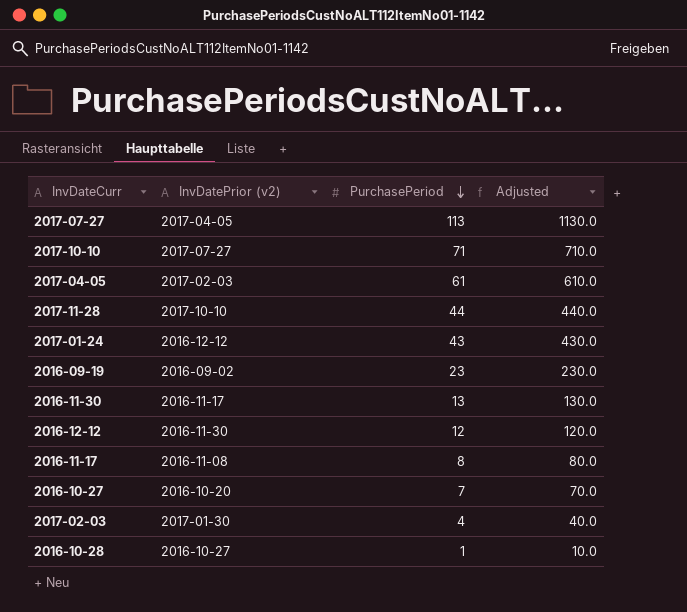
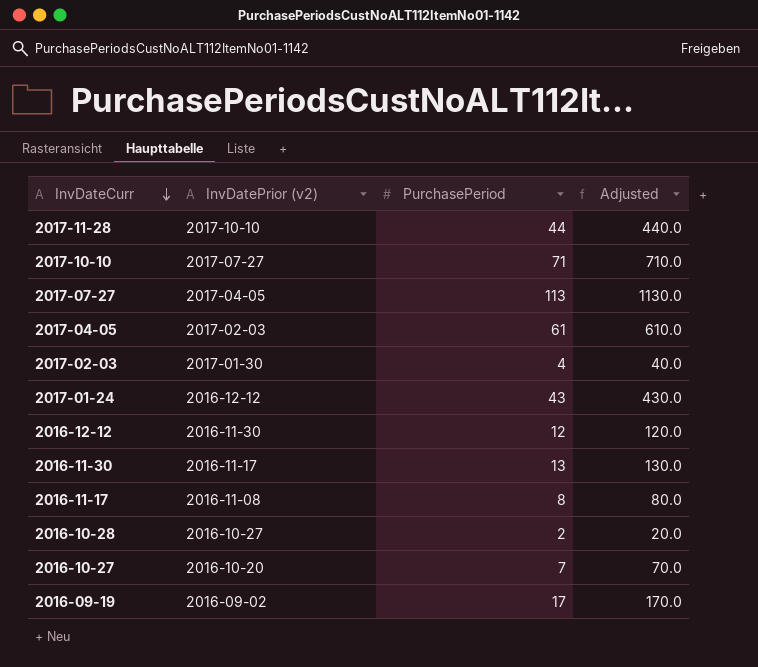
row order: PurchasePeriod descending -> InvDateCurr descending
2016-10-28 | PurchasePeriod: 1 -> 2
2016-10-28 | Adjusted: 10.0 -> 20.0
2016-09-19 | PurchasePeriod: 23 -> 17
2016-09-19 | Adjusted: 230.0 -> 170.0

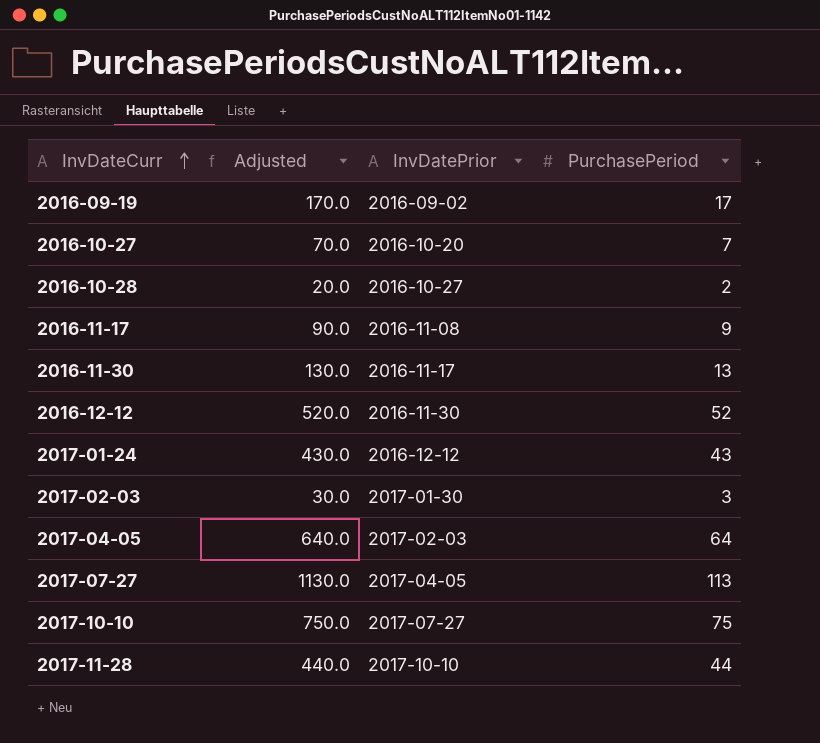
row order: InvDateCurr descending -> InvDateCurr ascending
column Adjusted | position: 4 -> 2
column name: InvDatePrior (v2) -> InvDatePrior
2016-11-17 | Adjusted: 80.0 -> 90.0
2016-11-17 | PurchasePeriod: 8 -> 9
2016-12-12 | Adjusted: 120.0 -> 520.0
2016-12-12 | PurchasePeriod: 12 -> 52
2017-02-03 | Adjusted: 40.0 -> 30.0
2017-02-03 | PurchasePeriod: 4 -> 3
2017-04-05 | Adjusted: 610.0 -> 640.0
2017-04-05 | PurchasePeriod: 61 -> 64
2017-10-10 | Adjusted: 710.0 -> 750.0
2017-10-10 | PurchasePeriod: 71 -> 75

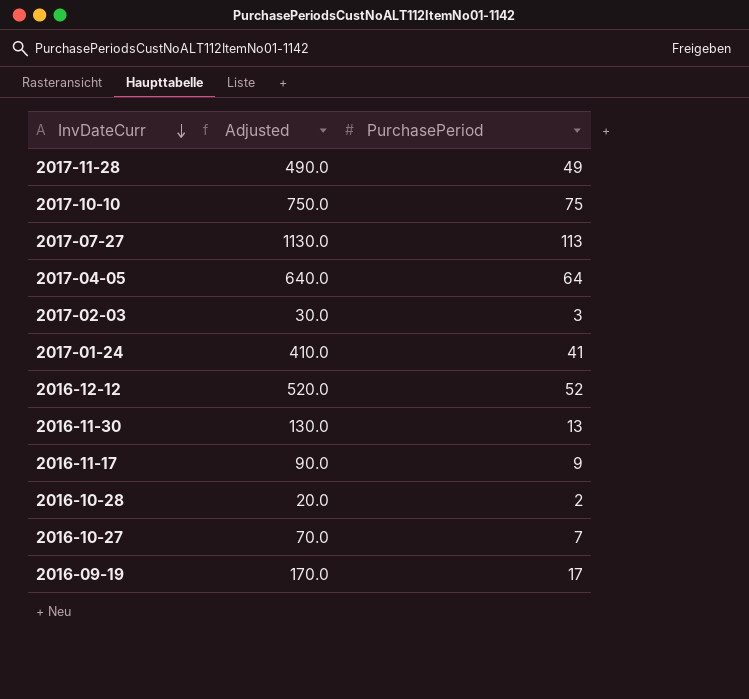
row order: InvDateCurr ascending -> InvDateCurr descending
column InvDatePrior | position: 3 -> none
2017-11-28 | Adjusted: 440.0 -> 490.0
2017-11-28 | PurchasePeriod: 44 -> 49
2017-01-24 | Adjusted: 430.0 -> 410.0
2017-01-24 | PurchasePeriod: 43 -> 41

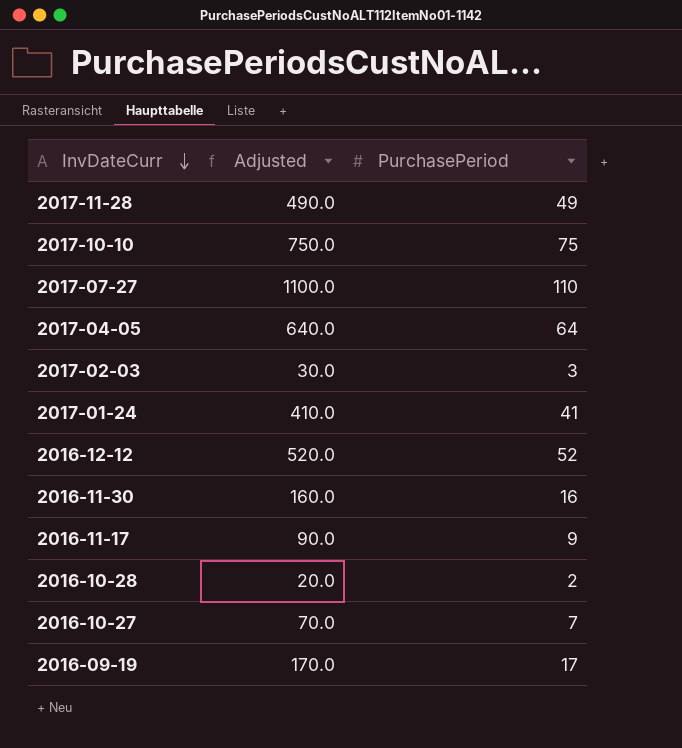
2017-07-27 | Adjusted: 1130.0 -> 1100.0
2017-07-27 | PurchasePeriod: 113 -> 110
2016-11-30 | Adjusted: 130.0 -> 160.0
2016-11-30 | PurchasePeriod: 13 -> 16

